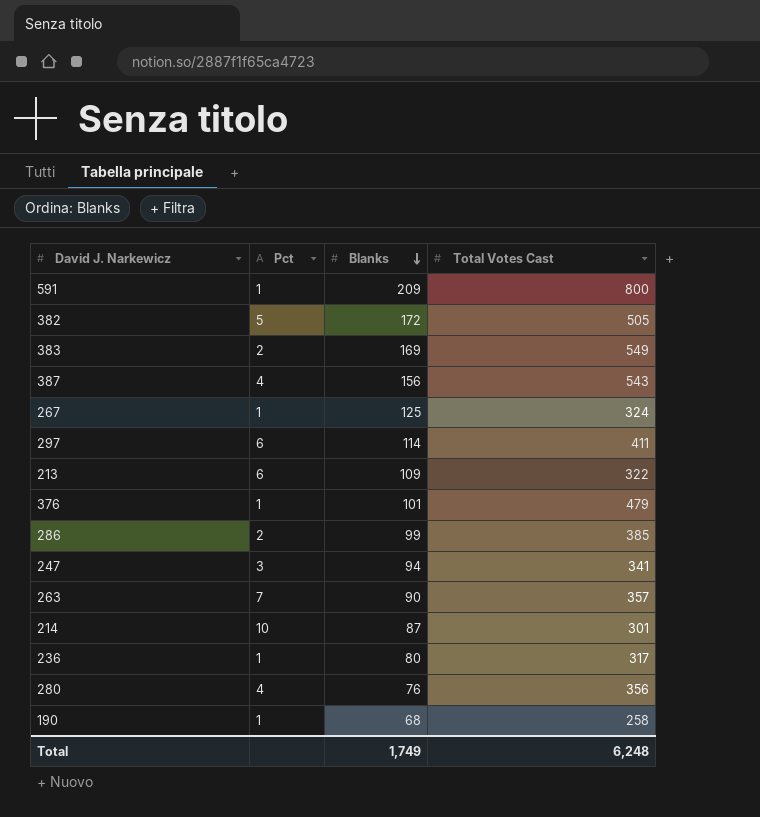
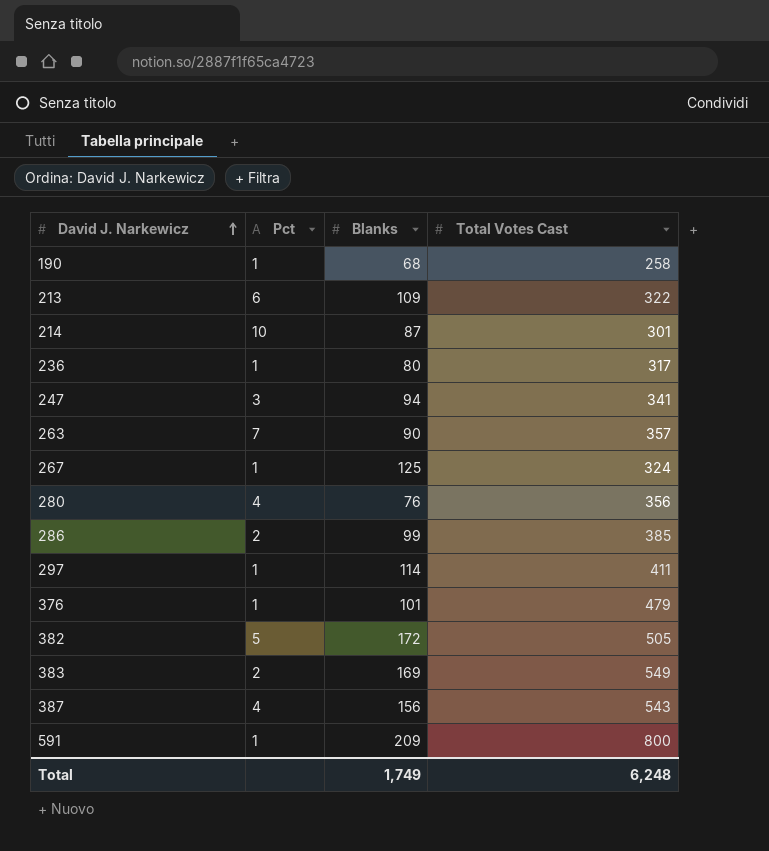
row order: Blanks descending -> David J. Narkewicz ascending
297 | Pct: 6 -> 1

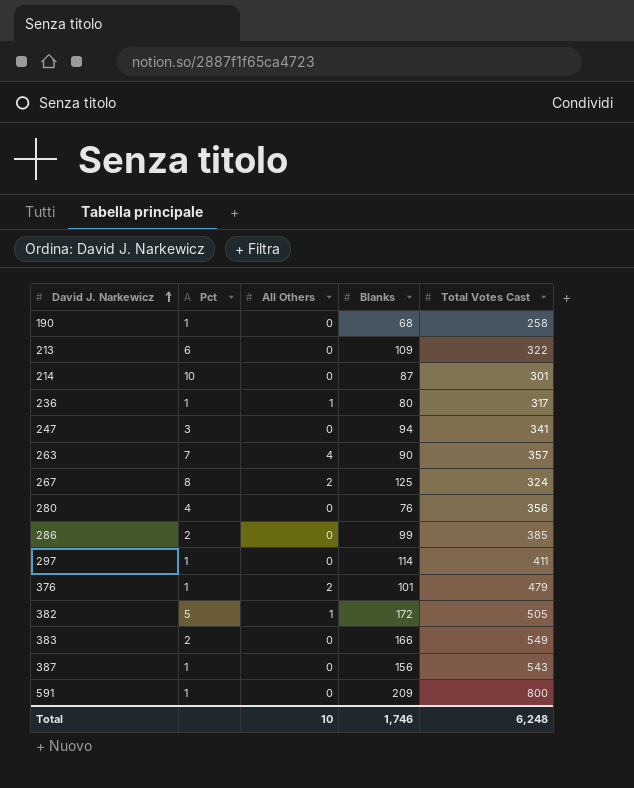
column All Others | position: none -> 3
267 | Pct: 1 -> 8
383 | Blanks: 169 -> 166
387 | Pct: 4 -> 1
Total | Blanks: 1,749 -> 1,746

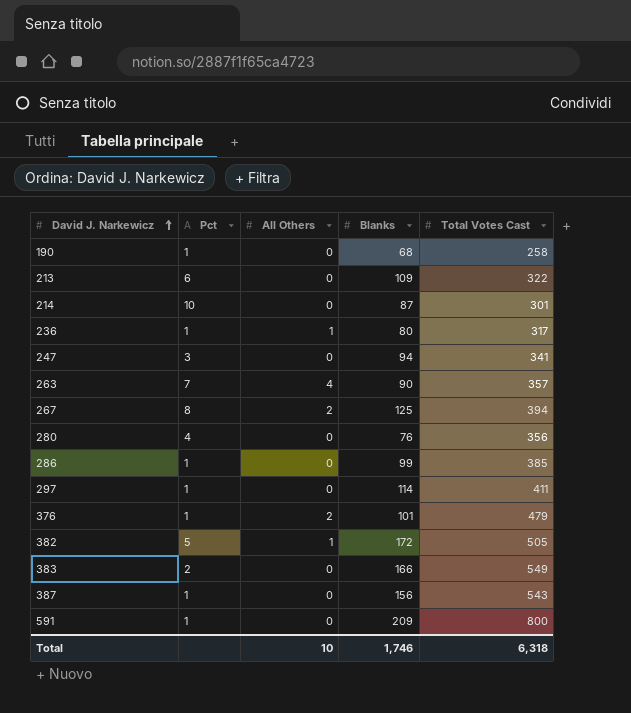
267 | Total Votes Cast: 324 -> 394
286 | Pct: 2 -> 1
Total | Total Votes Cast: 6,248 -> 6,318

